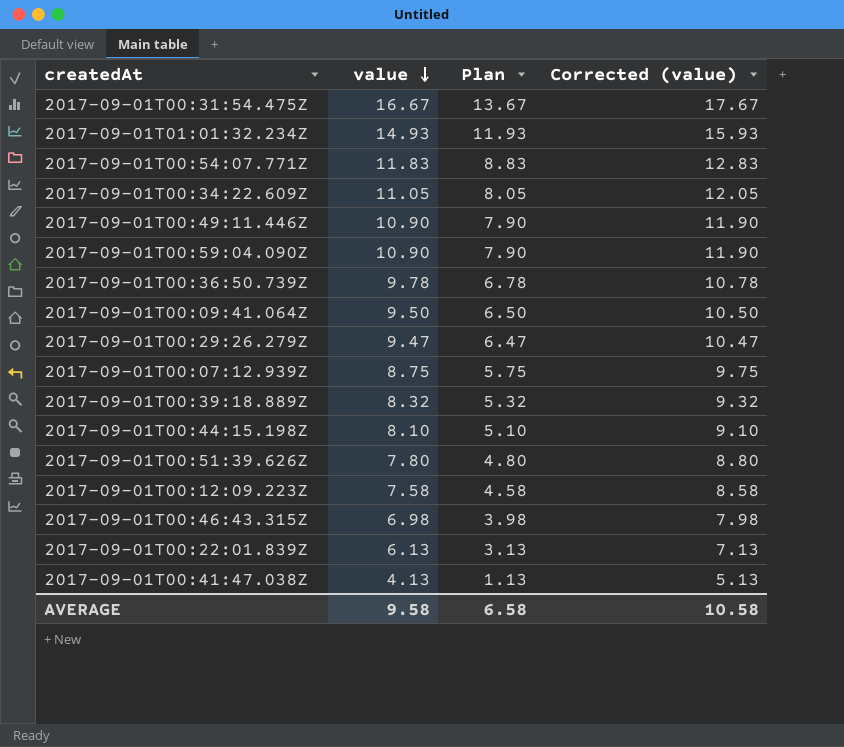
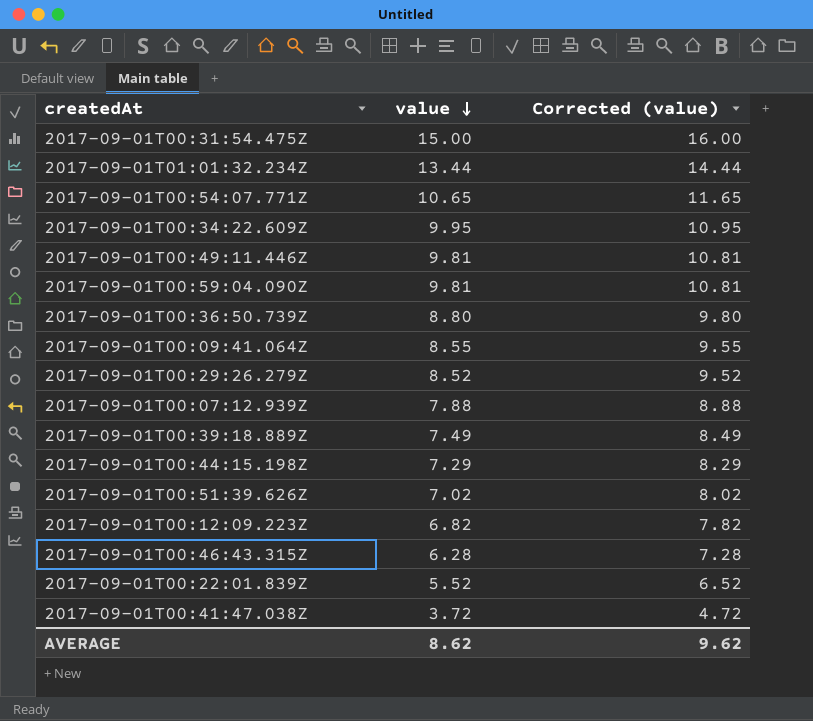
column Plan | formula: [value] - 3 -> none
2017-09-01T00:31:54.475Z | value: 16.67 -> 15.00
2017-09-01T00:31:54.475Z | Corrected (value): 17.67 -> 16.00
2017-09-01T01:01:32.234Z | value: 14.93 -> 13.44
2017-09-01T01:01:32.234Z | Corrected (value): 15.93 -> 14.44
2017-09-01T00:54:07.771Z | value: 11.83 -> 10.65
2017-09-01T00:54:07.771Z | Corrected (value): 12.83 -> 11.65
2017-09-01T00:34:22.609Z | value: 11.05 -> 9.95
2017-09-01T00:34:22.609Z | Corrected (value): 12.05 -> 10.95
2017-09-01T00:49:11.446Z | value: 10.90 -> 9.81
2017-09-01T00:49:11.446Z | Corrected (value): 11.90 -> 10.81
2017-09-01T00:59:04.090Z | value: 10.90 -> 9.81
2017-09-01T00:59:04.090Z | Corrected (value): 11.90 -> 10.81
2017-09-01T00:36:50.739Z | value: 9.78 -> 8.80
2017-09-01T00:36:50.739Z | Corrected (value): 10.78 -> 9.80
2017-09-01T00:09:41.064Z | value: 9.50 -> 8.55
2017-09-01T00:09:41.064Z | Corrected (value): 10.50 -> 9.55
2017-09-01T00:29:26.279Z | value: 9.47 -> 8.52
2017-09-01T00:29:26.279Z | Corrected (value): 10.47 -> 9.52
2017-09-01T00:07:12.939Z | value: 8.75 -> 7.88
2017-09-01T00:07:12.939Z | Corrected (value): 9.75 -> 8.88
2017-09-01T00:39:18.889Z | value: 8.32 -> 7.49
2017-09-01T00:39:18.889Z | Corrected (value): 9.32 -> 8.49
2017-09-01T00:44:15.198Z | value: 8.10 -> 7.29
2017-09-01T00:44:15.198Z | Corrected (value): 9.10 -> 8.29
2017-09-01T00:51:39.626Z | value: 7.80 -> 7.02
2017-09-01T00:51:39.626Z | Corrected (value): 8.80 -> 8.02
2017-09-01T00:12:09.223Z | value: 7.58 -> 6.82
2017-09-01T00:12:09.223Z | Corrected (value): 8.58 -> 7.82
2017-09-01T00:46:43.315Z | value: 6.98 -> 6.28
2017-09-01T00:46:43.315Z | Corrected (value): 7.98 -> 7.28
2017-09-01T00:22:01.839Z | value: 6.13 -> 5.52
2017-09-01T00:22:01.839Z | Corrected (value): 7.13 -> 6.52
2017-09-01T00:41:47.038Z | value: 4.13 -> 3.72
2017-09-01T00:41:47.038Z | Corrected (value): 5.13 -> 4.72
AVERAGE | value: 9.58 -> 8.62
AVERAGE | Corrected (value): 10.58 -> 9.62

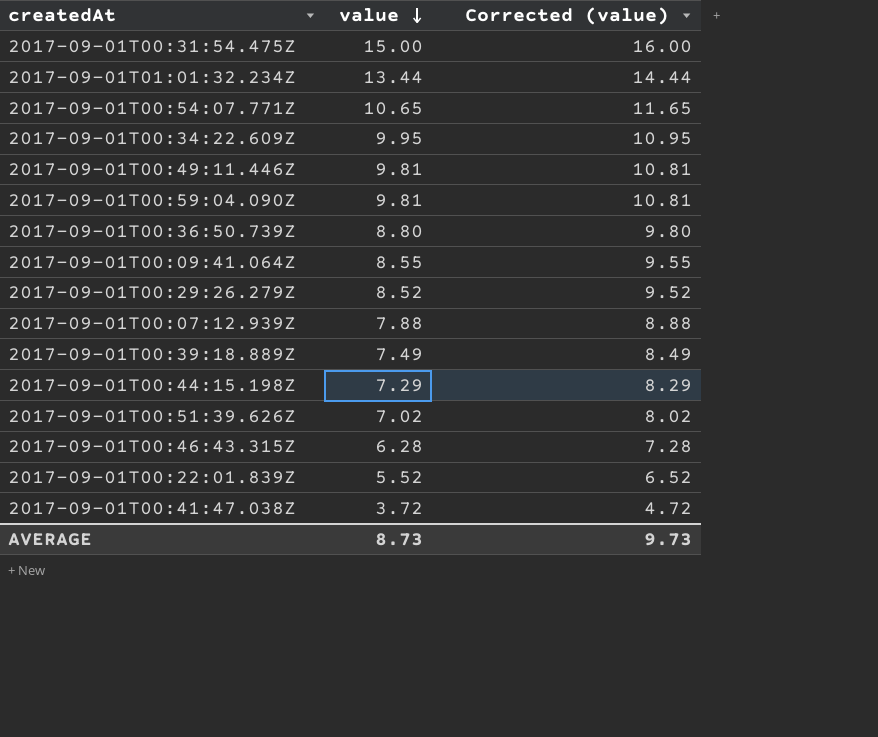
row 2017-09-01T00:12:09.223Z: 6.82 | 7.82 -> none
AVERAGE | value: 8.62 -> 8.73
AVERAGE | Corrected (value): 9.62 -> 9.73

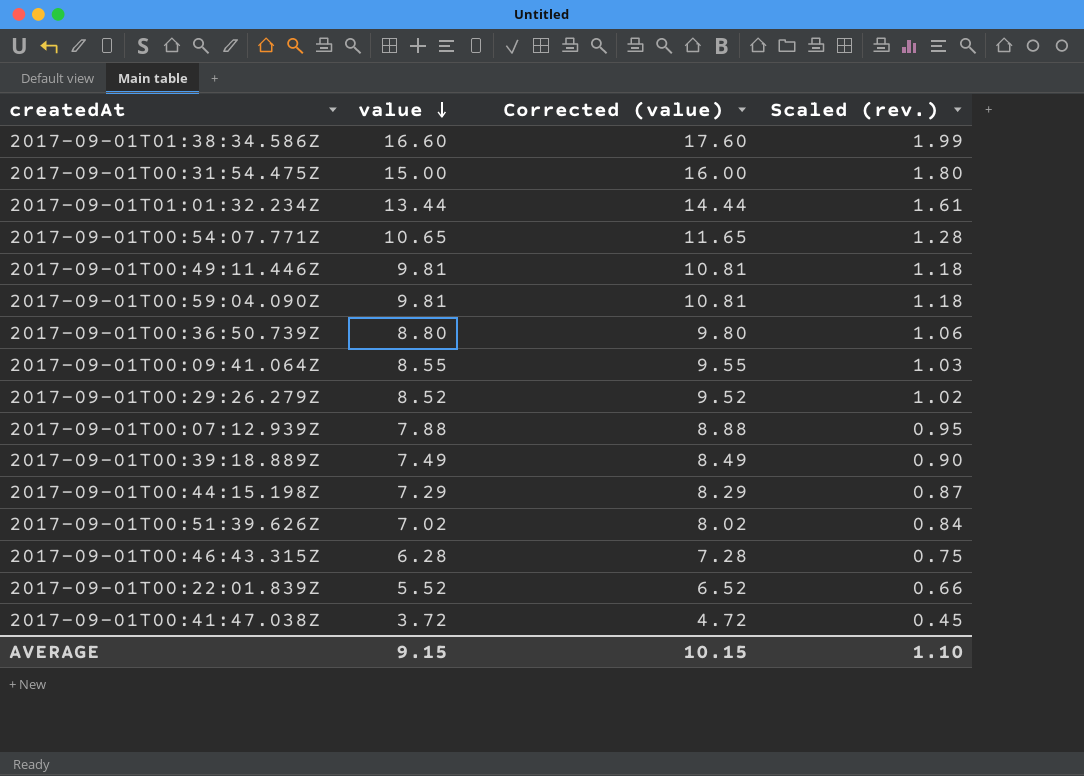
column Scaled (rev.) | formula: none -> [value] * 0.12
row 2017-09-01T00:34:22.609Z: 9.95 | 10.95 -> none
row 2017-09-01T01:38:34.586Z: none -> 16.60 | 17.60 | 1.99
AVERAGE | value: 8.73 -> 9.15
AVERAGE | Corrected (value): 9.73 -> 10.15

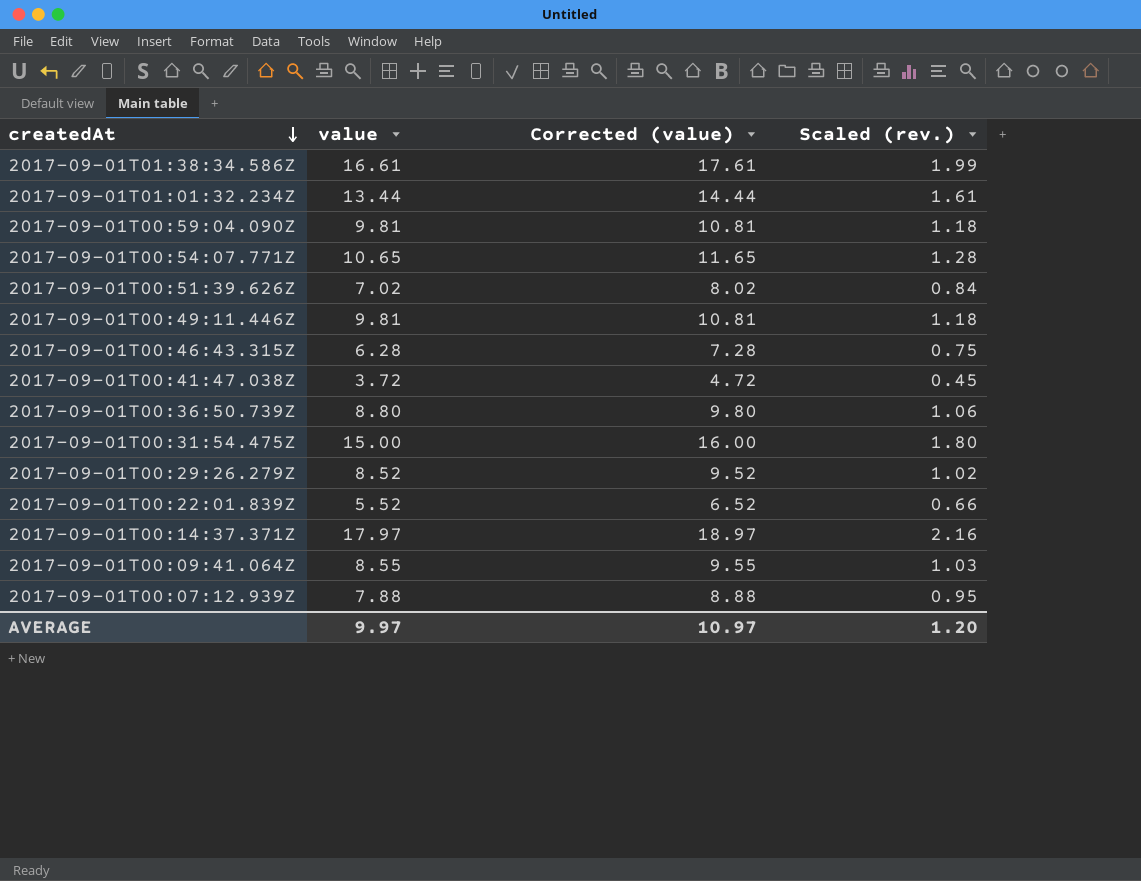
row order: value descending -> createdAt descending
row 2017-09-01T00:39:18.889Z: 7.49 | 8.49 | 0.90 -> none
row 2017-09-01T00:44:15.198Z: 7.29 | 8.29 | 0.87 -> none
2017-09-01T01:38:34.586Z | value: 16.60 -> 16.61
2017-09-01T01:38:34.586Z | Corrected (value): 17.60 -> 17.61
row 2017-09-01T00:14:37.371Z: none -> 17.97 | 18.97 | 2.16
AVERAGE | value: 9.15 -> 9.97
AVERAGE | Corrected (value): 10.15 -> 10.97
AVERAGE | Scaled (rev.): 1.10 -> 1.20

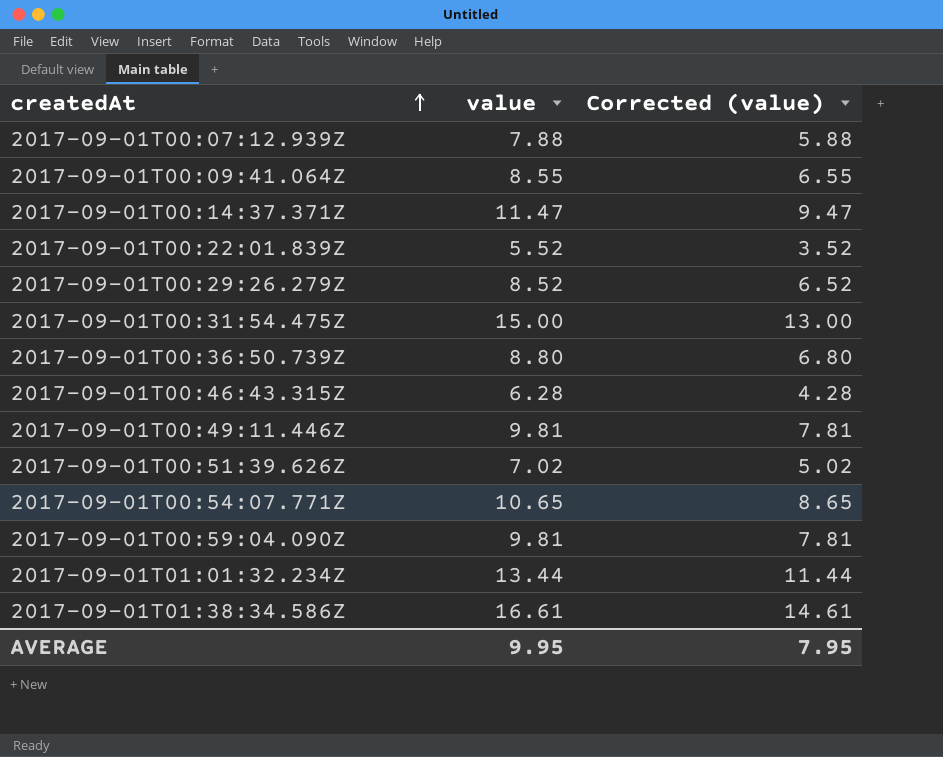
row order: createdAt descending -> createdAt ascending
column Scaled (rev.) | formula: [value] * 0.12 -> none
column Corrected (value) | formula: [value] + 1 -> [value] - 2
row 2017-09-01T00:41:47.038Z: 3.72 | 4.72 | 0.45 -> none
2017-09-01T00:14:37.371Z | value: 17.97 -> 11.47
AVERAGE | value: 9.97 -> 9.95
AVERAGE | Corrected (value): 10.97 -> 7.95

